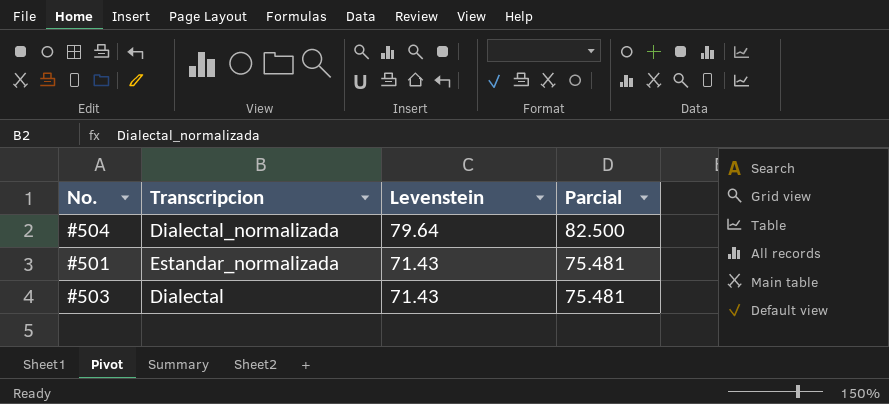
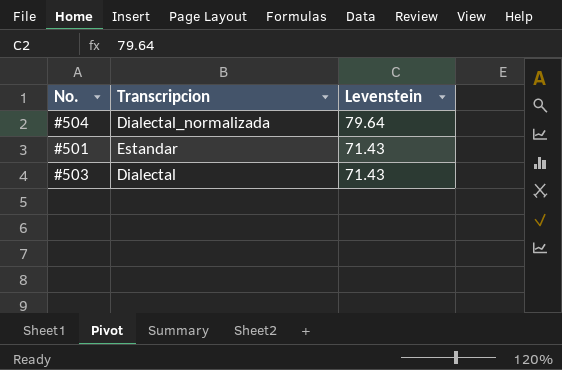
column Parcial | position: 4 -> none
#501 | Transcripcion: Estandar_normalizada -> Estandar

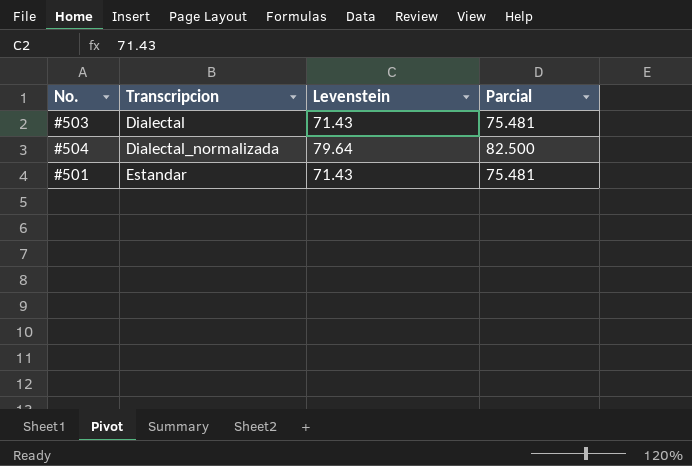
row order: Levenstein descending -> Transcripcion ascending
column Parcial | position: none -> 4

